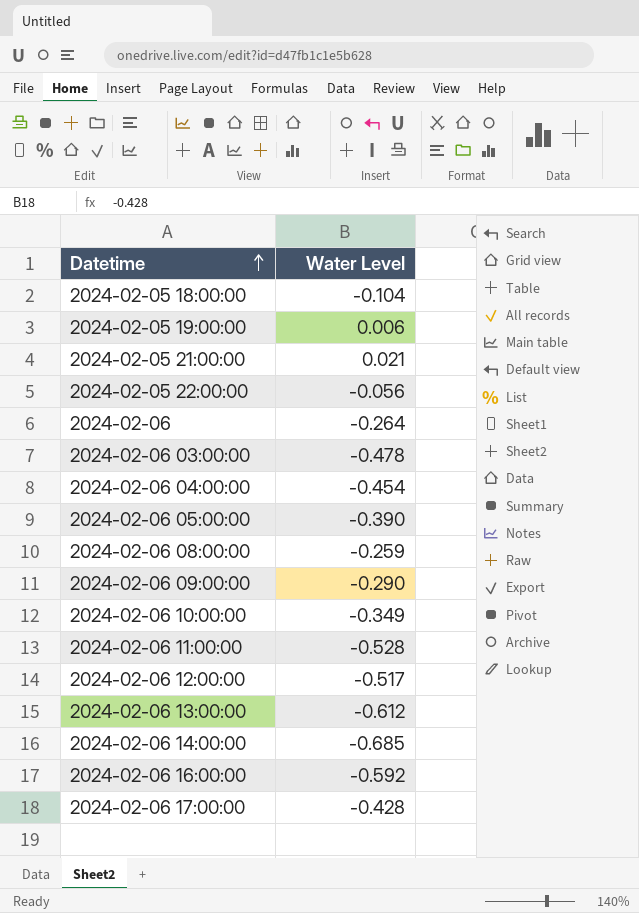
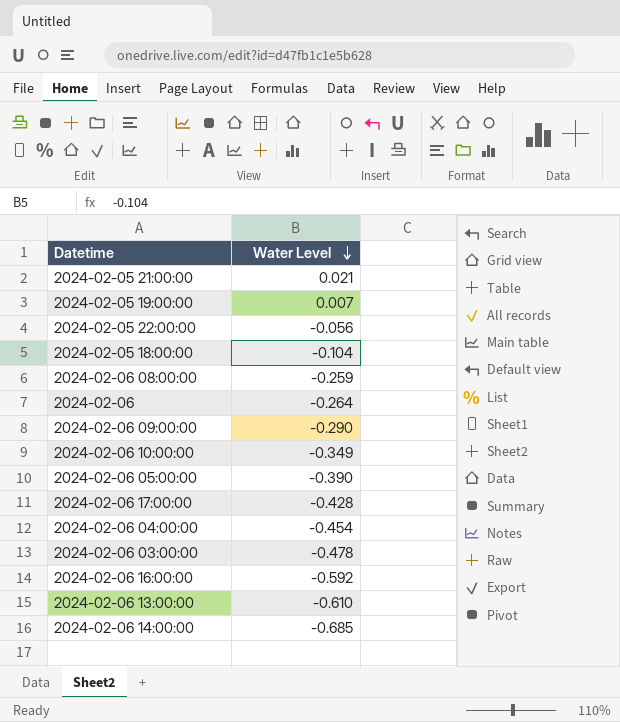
row order: Datetime ascending -> Water Level descending
row 2024-02-06 11:00:00: -0.528 -> none
row 2024-02-06 12:00:00: -0.517 -> none
2024-02-05 19:00:00 | Water Level: 0.006 -> 0.007
2024-02-06 13:00:00 | Water Level: -0.612 -> -0.610

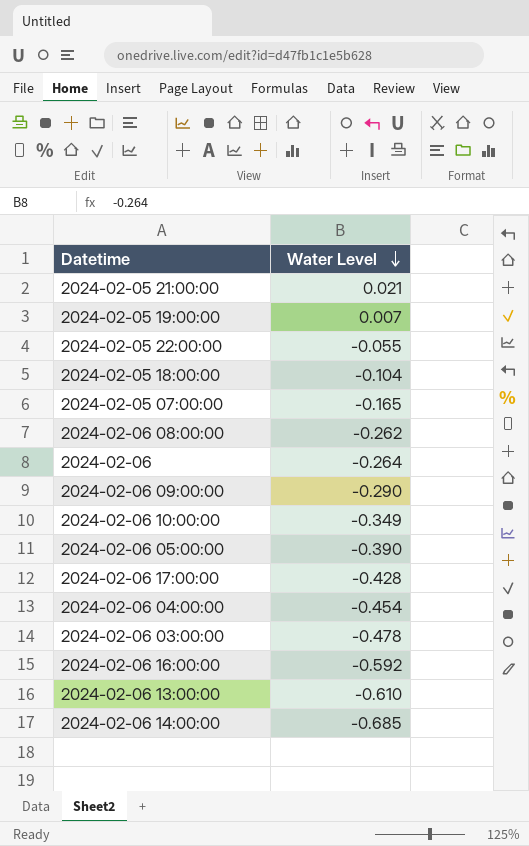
2024-02-05 22:00:00 | Water Level: -0.056 -> -0.055
row 2024-02-05 07:00:00: none -> -0.165
2024-02-06 08:00:00 | Water Level: -0.259 -> -0.262

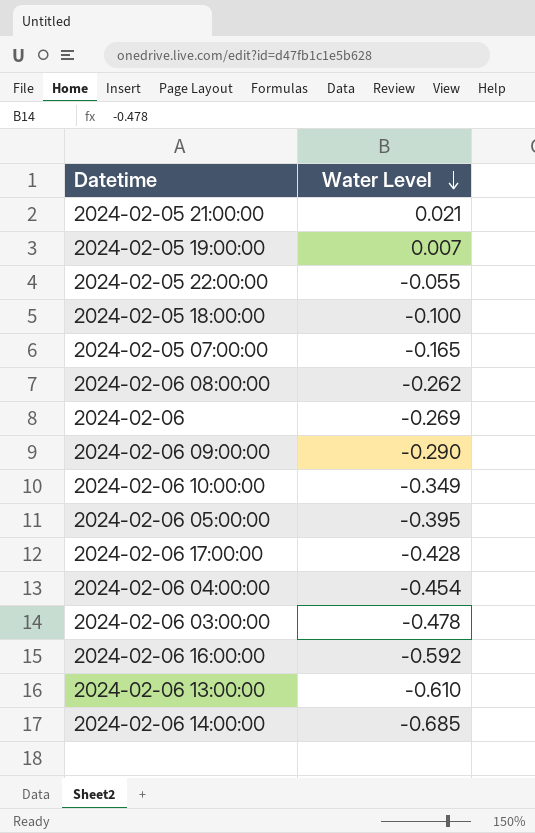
2024-02-05 18:00:00 | Water Level: -0.104 -> -0.100
2024-02-06 | Water Level: -0.264 -> -0.269
2024-02-06 05:00:00 | Water Level: -0.390 -> -0.395

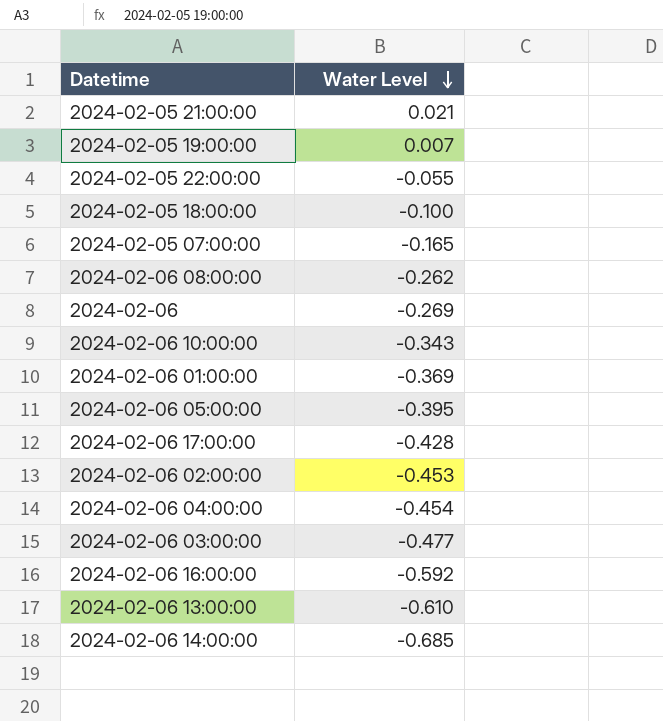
row 2024-02-06 09:00:00: -0.290 -> none
2024-02-06 10:00:00 | Water Level: -0.349 -> -0.343
row 2024-02-06 01:00:00: none -> -0.369
row 2024-02-06 02:00:00: none -> -0.453
2024-02-06 03:00:00 | Water Level: -0.478 -> -0.477

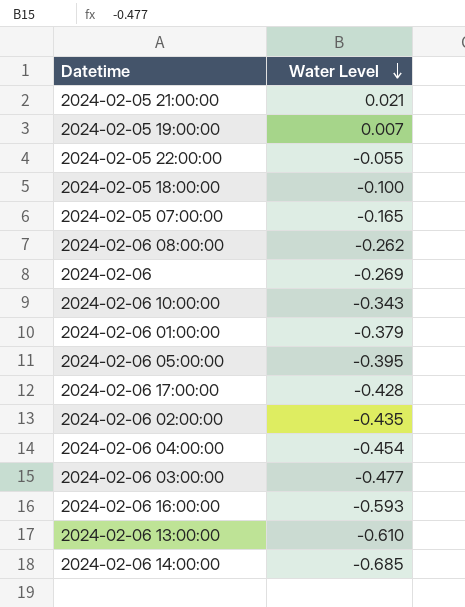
2024-02-06 01:00:00 | Water Level: -0.369 -> -0.379
2024-02-06 02:00:00 | Water Level: -0.453 -> -0.435
2024-02-06 16:00:00 | Water Level: -0.592 -> -0.593

